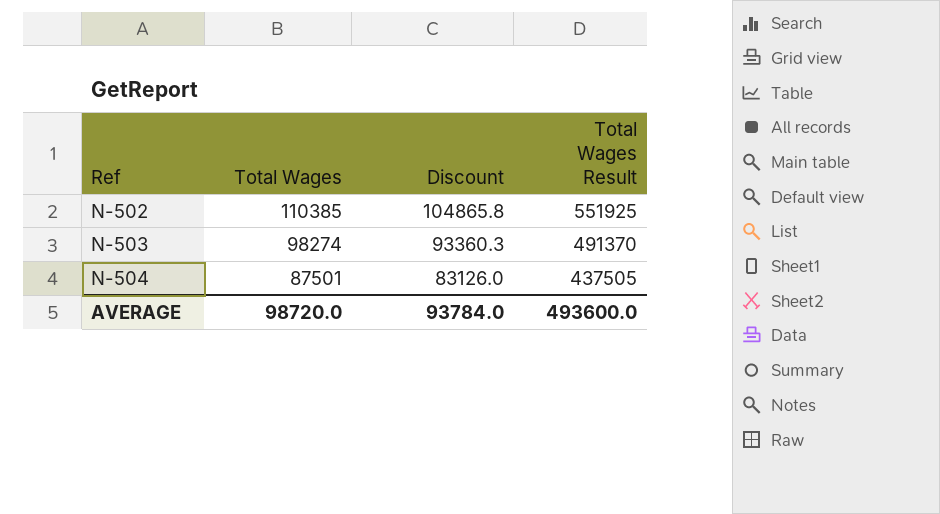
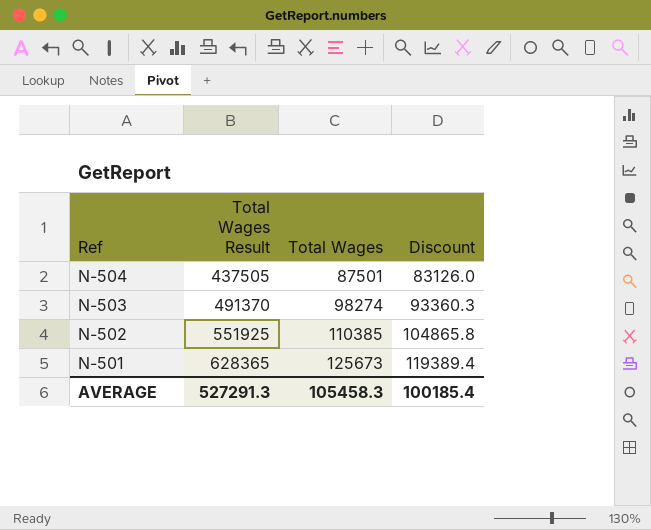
row order: Ref ascending -> Ref descending
column Total Wages Result | position: 4 -> 2
row N-501: none -> 628365 | 125673 | 119389.4
AVERAGE | Total Wages Result: 493600.0 -> 527291.3
AVERAGE | Total Wages: 98720.0 -> 105458.3
AVERAGE | Discount: 93784.0 -> 100185.4

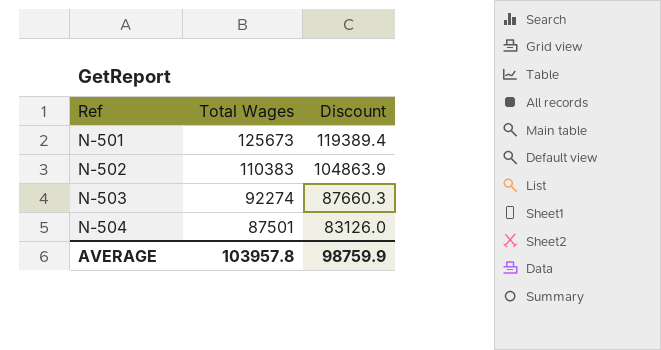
row order: Ref descending -> Ref ascending
column Total Wages Result | formula: [Total Wages] * 5 -> none
N-502 | Total Wages: 110385 -> 110383
N-502 | Discount: 104865.8 -> 104863.9
N-503 | Total Wages: 98274 -> 92274
N-503 | Discount: 93360.3 -> 87660.3
AVERAGE | Total Wages: 105458.3 -> 103957.8
AVERAGE | Discount: 100185.4 -> 98759.9

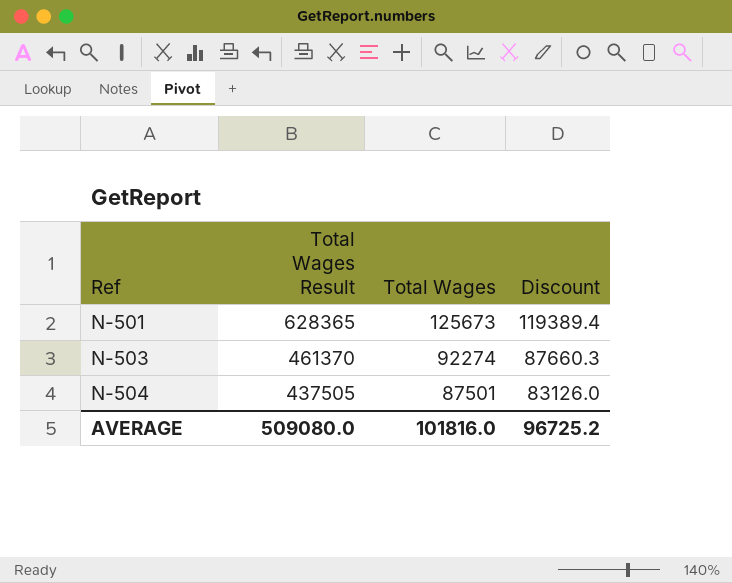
column Total Wages Result | formula: none -> [Total Wages] * 5
row N-502: 110383 | 104863.9 -> none
AVERAGE | Total Wages: 103957.8 -> 101816.0
AVERAGE | Discount: 98759.9 -> 96725.2

